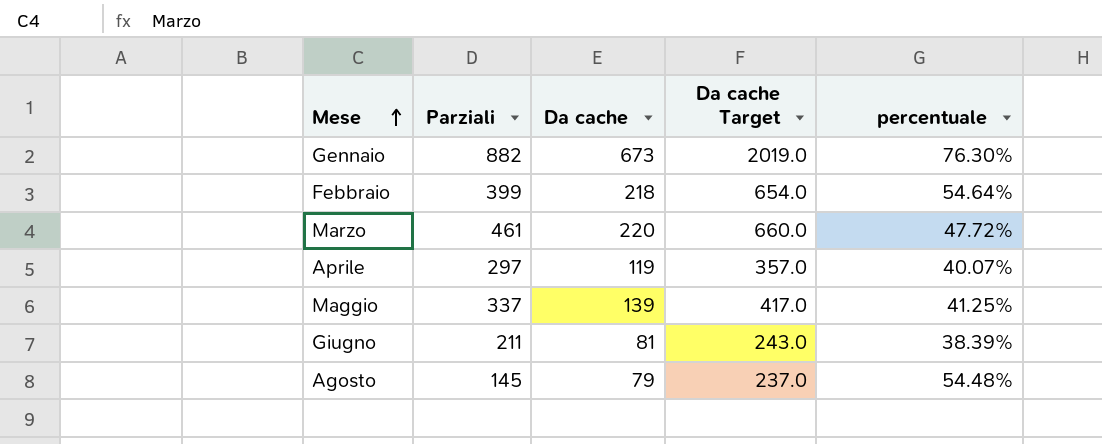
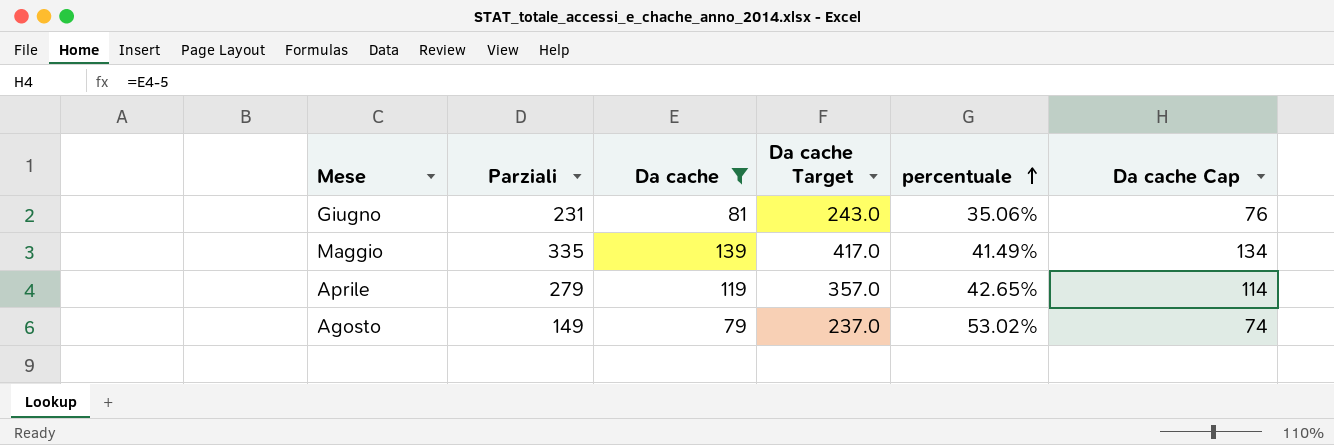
filter: none -> Da cache <= 139
row order: Mese ascending -> percentuale ascending
column Da cache Cap | formula: none -> [Da cache] - 5
Giugno | Parziali: 211 -> 231
Giugno | percentuale: 38.39% -> 35.06%
Maggio | Parziali: 337 -> 335
Maggio | percentuale: 41.25% -> 41.49%
Aprile | Parziali: 297 -> 279
Aprile | percentuale: 40.07% -> 42.65%
Agosto | Parziali: 145 -> 149
Agosto | percentuale: 54.48% -> 53.02%

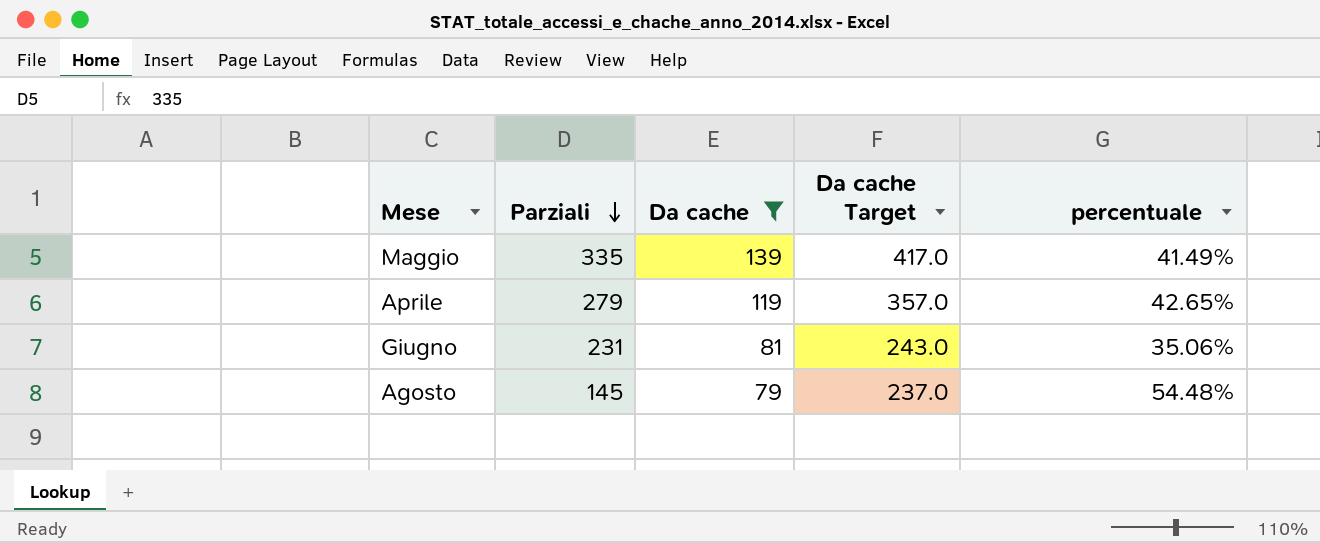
row order: percentuale ascending -> Parziali descending
column Da cache Cap | formula: [Da cache] - 5 -> none
Agosto | Parziali: 149 -> 145
Agosto | percentuale: 53.02% -> 54.48%

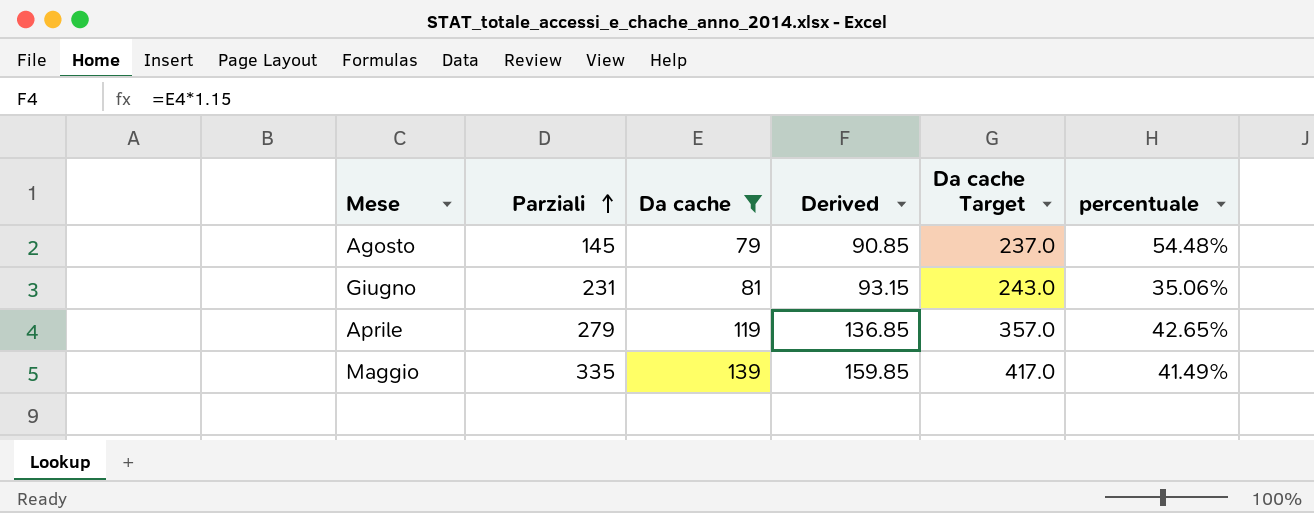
row order: Parziali descending -> Parziali ascending
column Derived | formula: none -> [Da cache] * 1.15

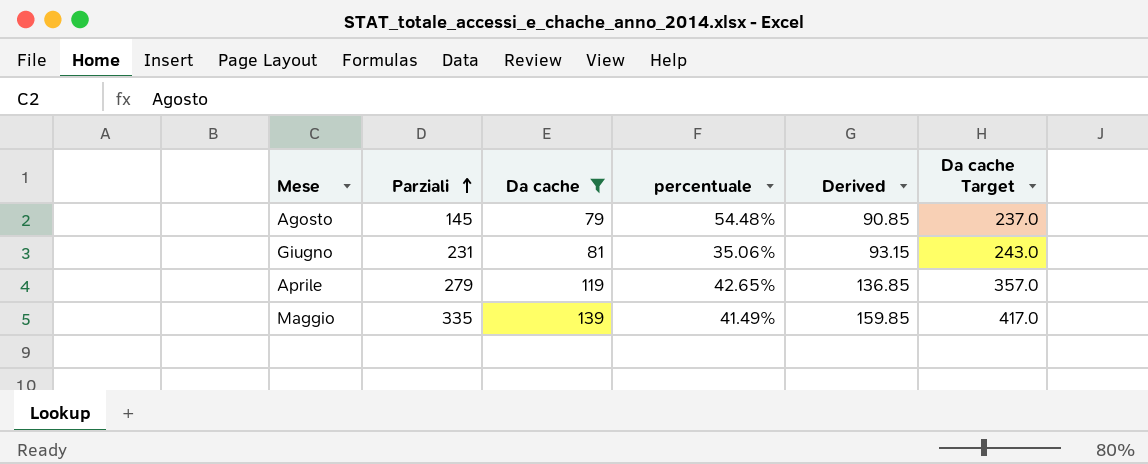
column percentuale | position: 6 -> 4

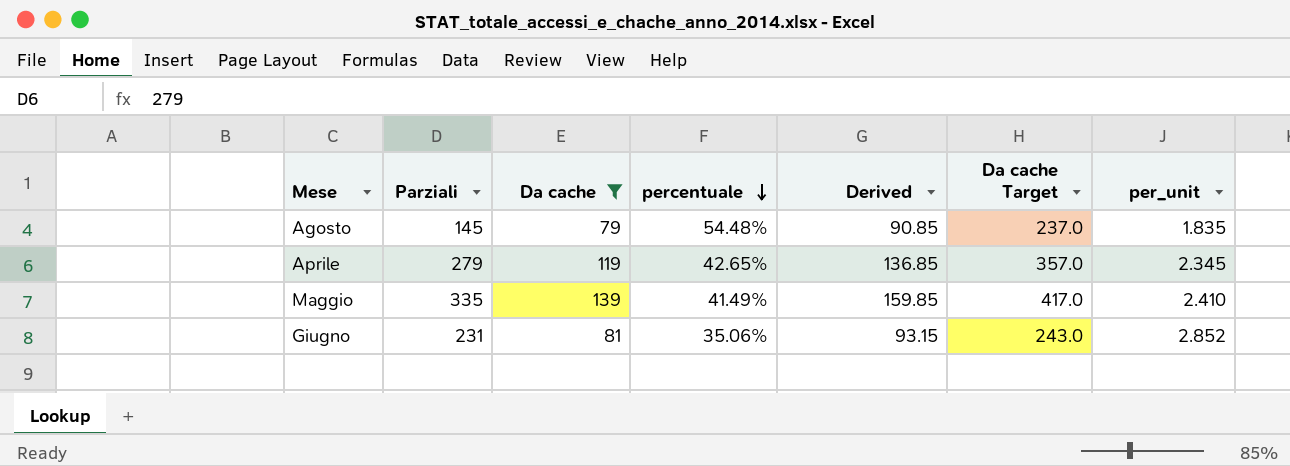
row order: Parziali ascending -> percentuale descending
column per_unit | formula: none -> [Parziali] / [Da cache]

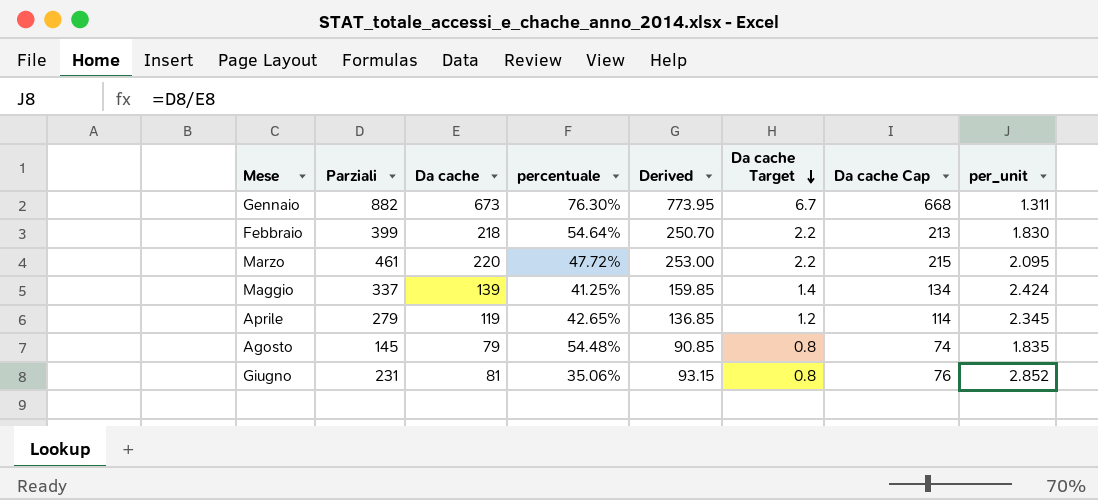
filter: Da cache <= 139 -> none
row order: percentuale descending -> Da cache Target descending
column Da cache Target | formula: [Da cache] * 3 -> [Da cache] * 0.01
column Da cache Cap | formula: none -> [Da cache] - 5
Maggio | Parziali: 335 -> 337
Maggio | percentuale: 41.49% -> 41.25%
Maggio | per_unit: 2.410 -> 2.424

